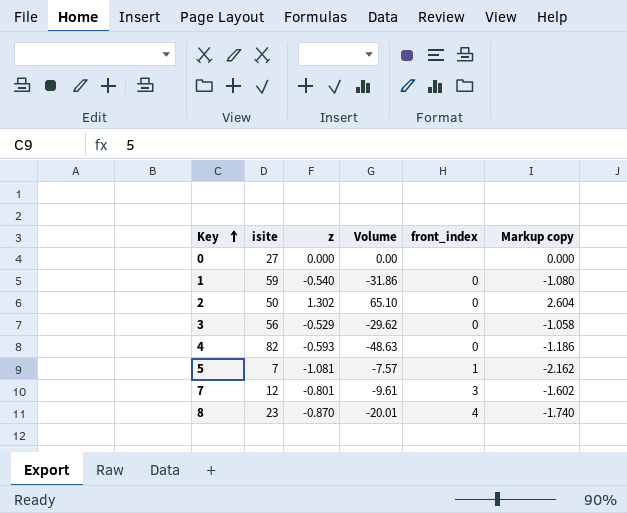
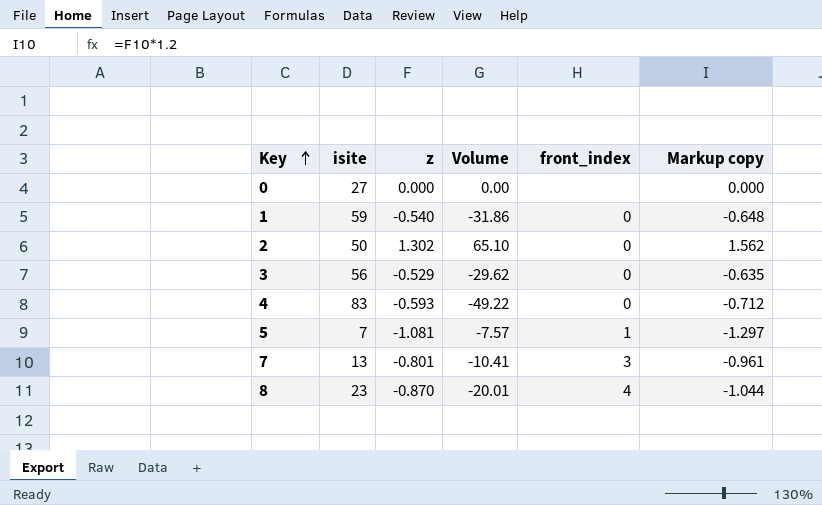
column Markup copy | formula: [z] * 2 -> [z] * 1.2
4 | isite: 82 -> 83
4 | Volume: -48.63 -> -49.22
7 | isite: 12 -> 13
7 | Volume: -9.61 -> -10.41

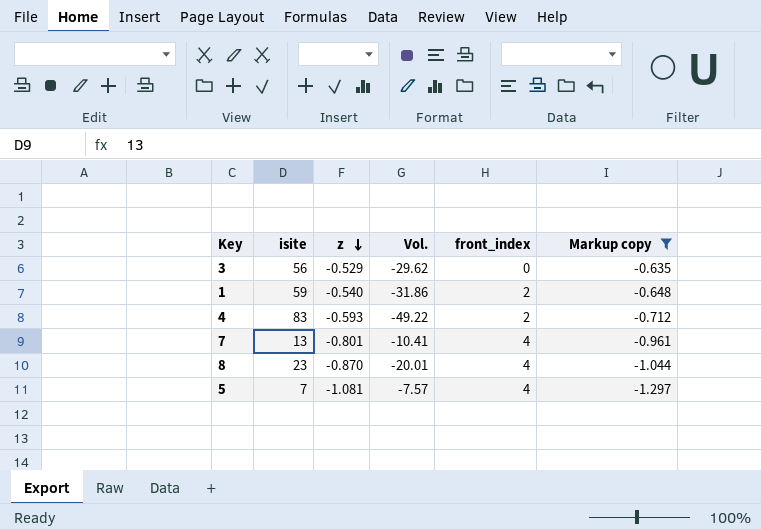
filter: none -> Markup copy <= -0.635
row order: Key ascending -> z descending
column name: Volume -> Vol.
1 | front_index: 0 -> 2
4 | front_index: 0 -> 2
7 | front_index: 3 -> 4
5 | front_index: 1 -> 4

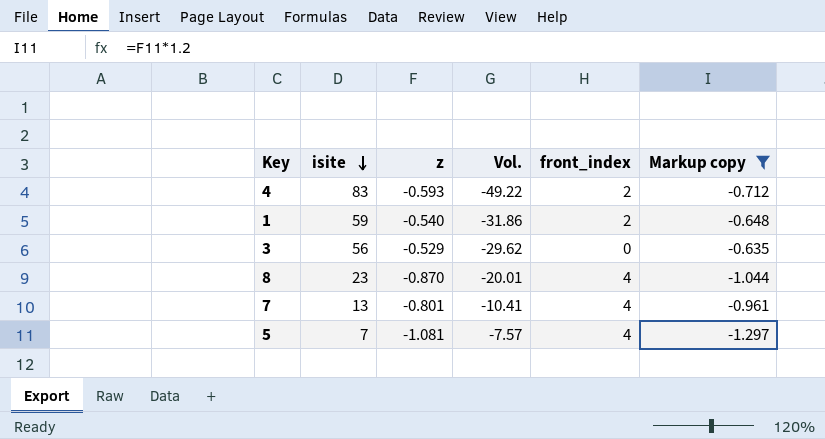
row order: z descending -> isite descending

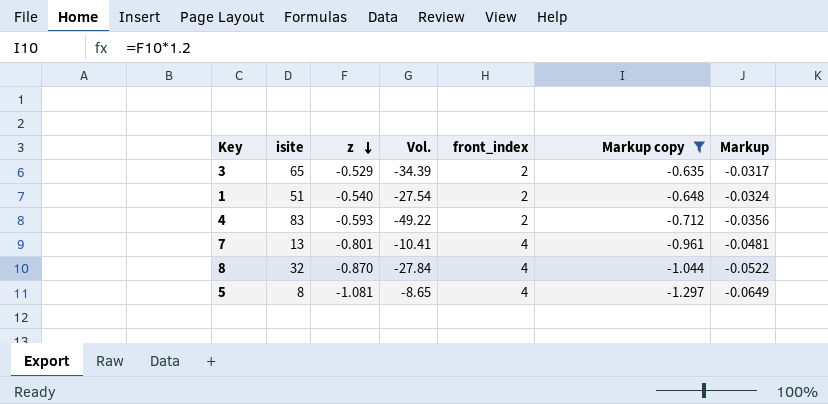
row order: isite descending -> z descending
column Markup | formula: none -> [z] * 0.06
3 | isite: 56 -> 65
3 | Vol.: -29.62 -> -34.39
3 | front_index: 0 -> 2
1 | isite: 59 -> 51
1 | Vol.: -31.86 -> -27.54
8 | isite: 23 -> 32
8 | Vol.: -20.01 -> -27.84
5 | isite: 7 -> 8
5 | Vol.: -7.57 -> -8.65

